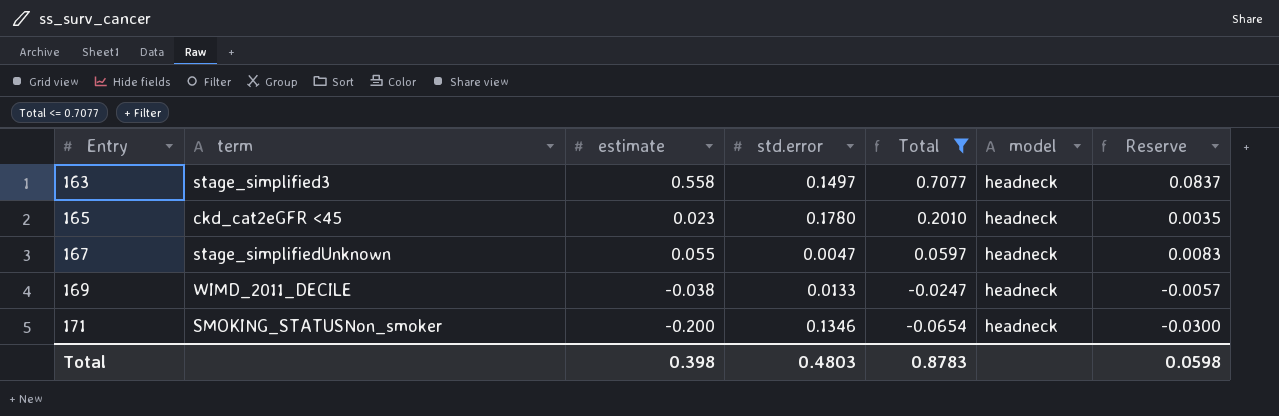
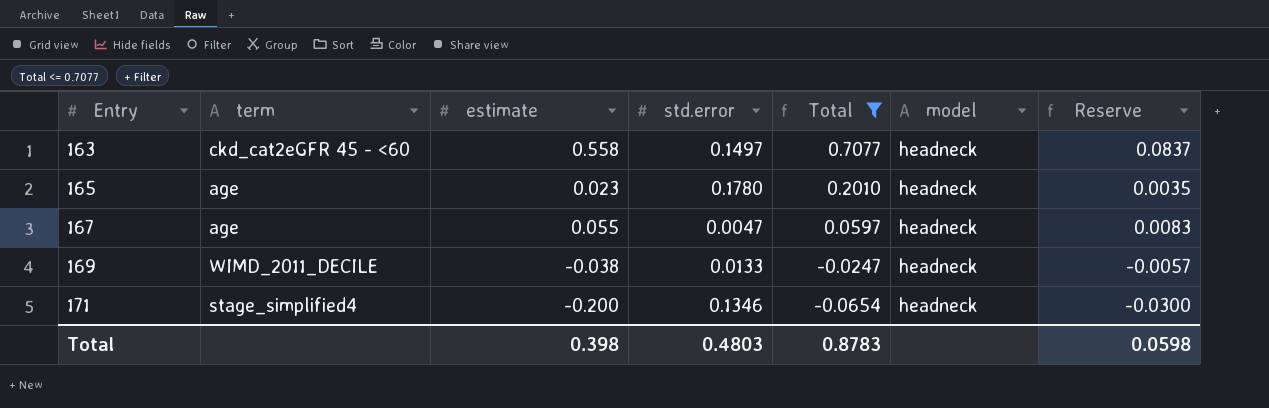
163 | term: stage_simplified3 -> ckd_cat2eGFR 45 - <60
165 | term: ckd_cat2eGFR <45 -> age
167 | term: stage_simplifiedUnknown -> age
171 | term: SMOKING_STATUSNon_smoker -> stage_simplified4

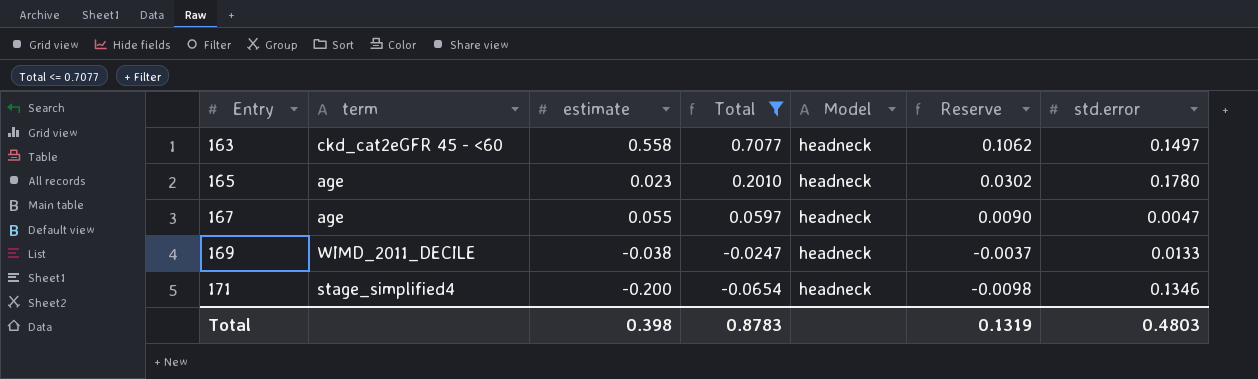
column name: model -> Model
column Reserve | formula: [estimate] * 0.15 -> [Total] * 0.15
column std.error | position: 4 -> 7
Total | Reserve: 0.0598 -> 0.1319

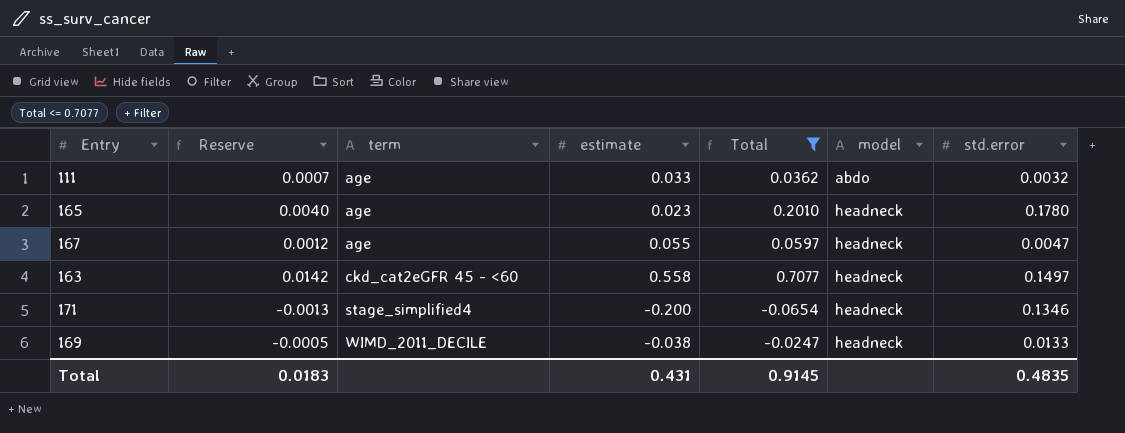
row order: Entry ascending -> term ascending
column Reserve | formula: [Total] * 0.15 -> [Total] * 0.02
column Reserve | position: 6 -> 2
column name: Model -> model
row 111: none -> 0.0007 | age | 0.033 | 0.0362 | abdo | 0.0032
Total | Reserve: 0.1319 -> 0.0183
Total | estimate: 0.398 -> 0.431
Total | Total: 0.8783 -> 0.9145
Total | std.error: 0.4803 -> 0.4835

